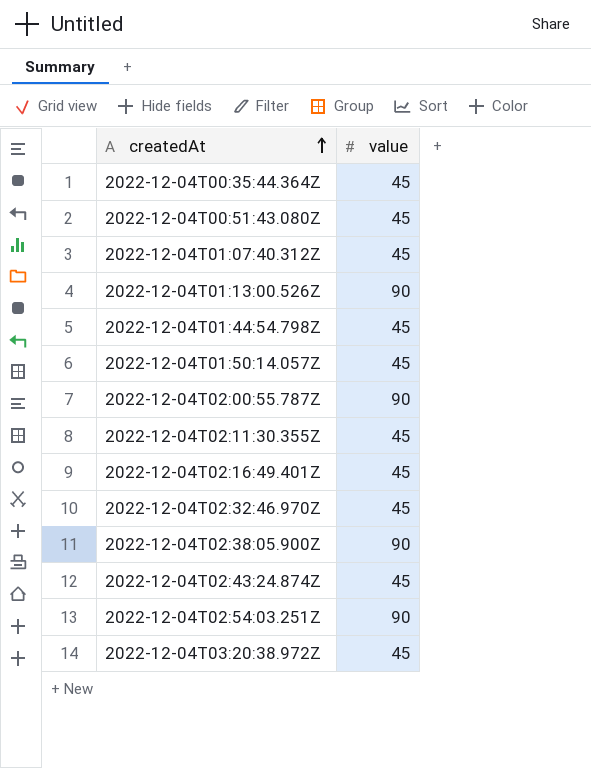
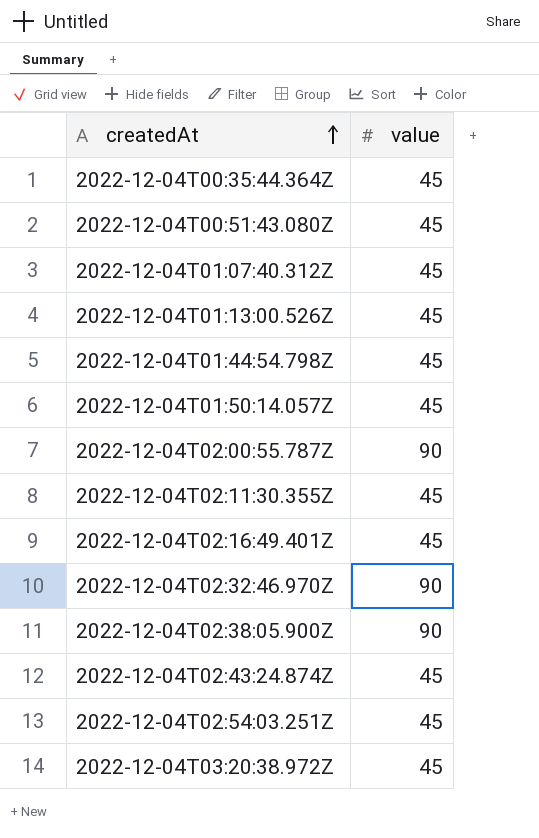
2022-12-04T01:13:00.526Z | value: 90 -> 45
2022-12-04T02:32:46.970Z | value: 45 -> 90
2022-12-04T02:54:03.251Z | value: 90 -> 45

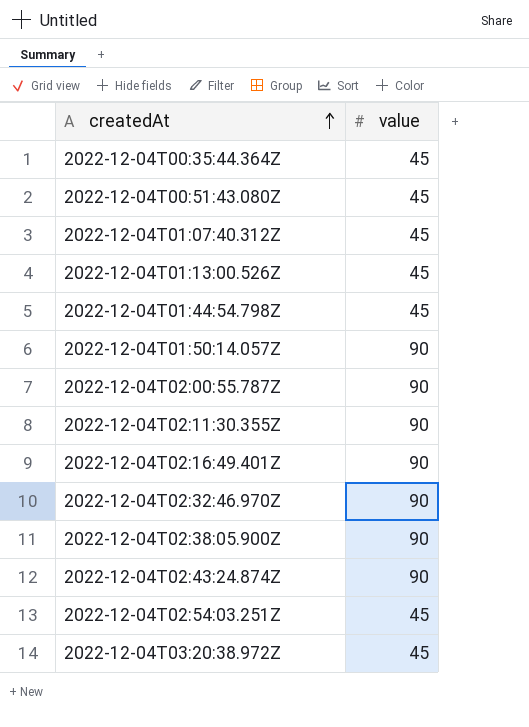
2022-12-04T01:50:14.057Z | value: 45 -> 90
2022-12-04T02:11:30.355Z | value: 45 -> 90
2022-12-04T02:16:49.401Z | value: 45 -> 90
2022-12-04T02:43:24.874Z | value: 45 -> 90

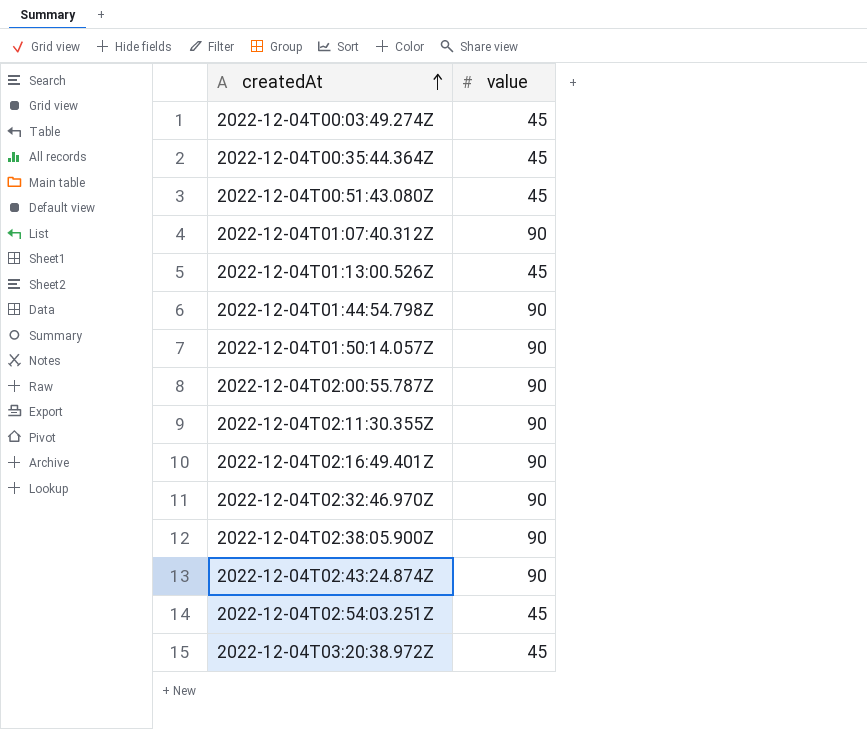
row 2022-12-04T00:03:49.274Z: none -> 45
2022-12-04T01:07:40.312Z | value: 45 -> 90
2022-12-04T01:44:54.798Z | value: 45 -> 90

